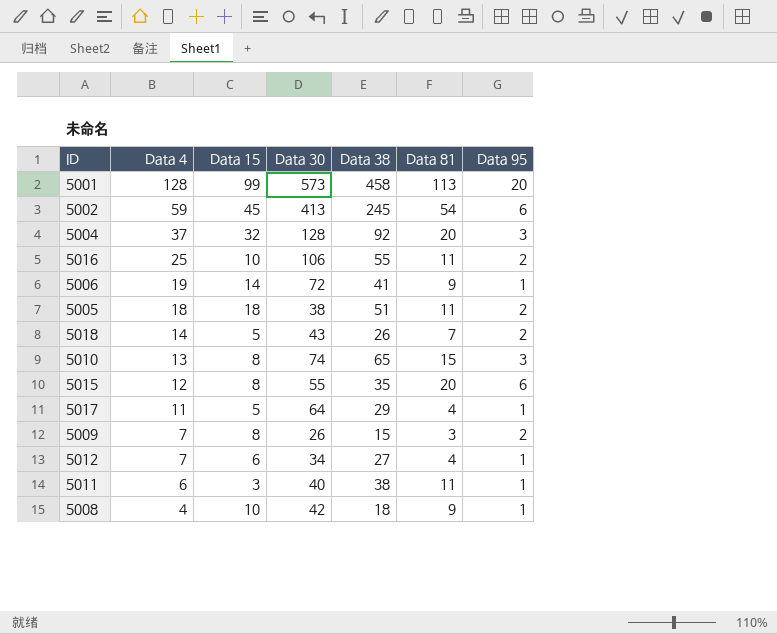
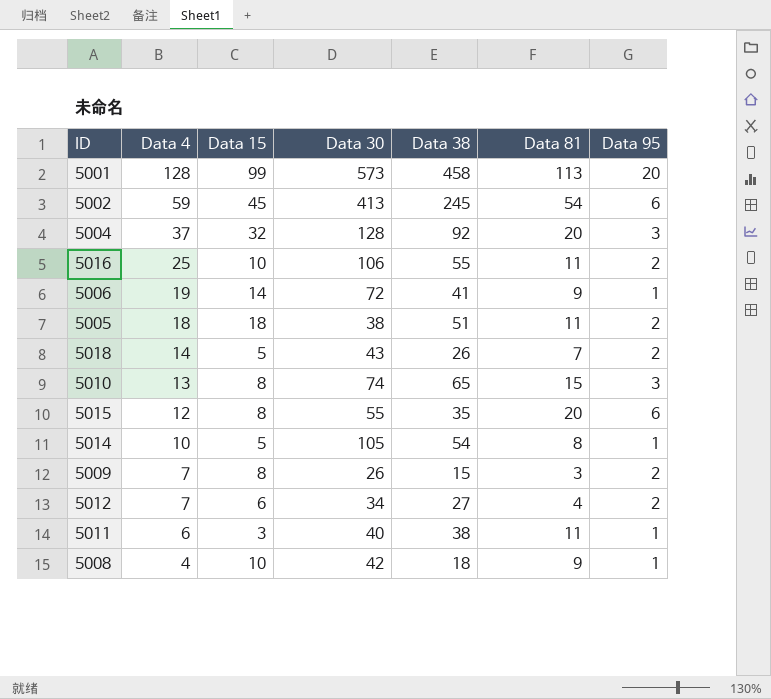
row 5017: 11 | 5 | 64 | 29 | 4 | 1 -> none
row 5014: none -> 10 | 5 | 105 | 54 | 8 | 1
5012 | Data 95: 1 -> 2

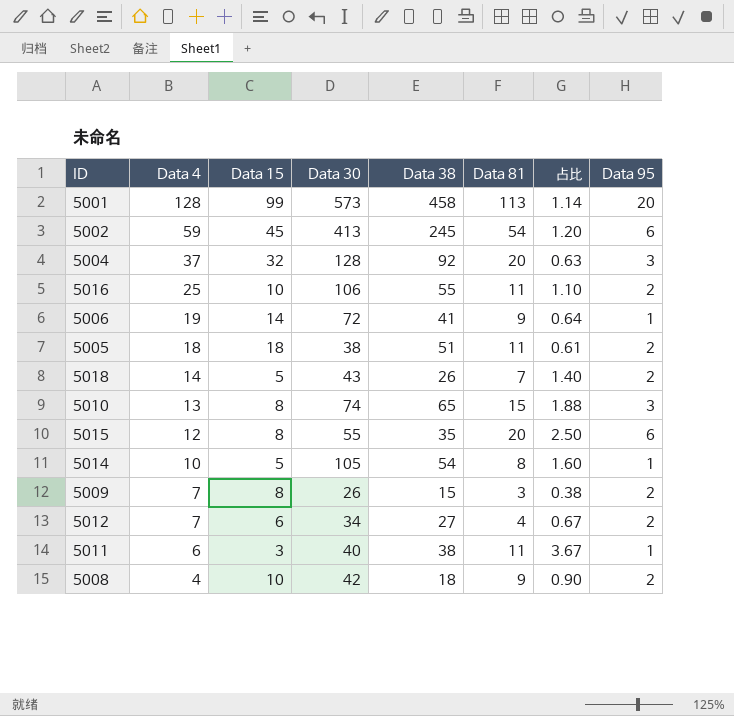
column 占比 | formula: none -> [Data 81] / [Data 15]
5008 | Data 95: 1 -> 2

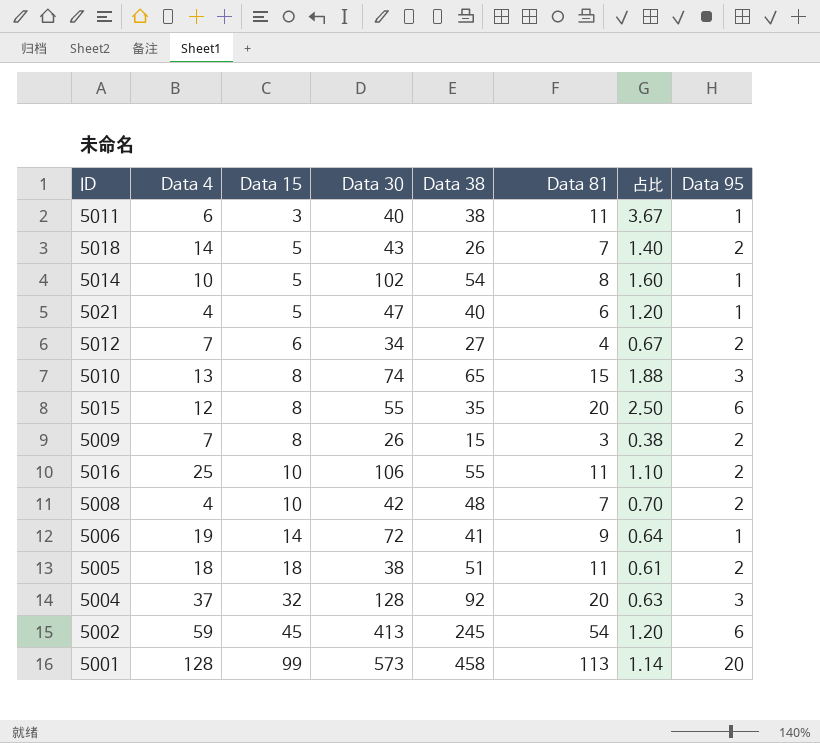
row order: Data 4 descending -> Data 15 ascending
5014 | Data 30: 105 -> 102
row 5021: none -> 4 | 5 | 47 | 40 | 6 | 1.20 | 1
5008 | Data 38: 18 -> 48
5008 | Data 81: 9 -> 7
5008 | 占比: 0.90 -> 0.70

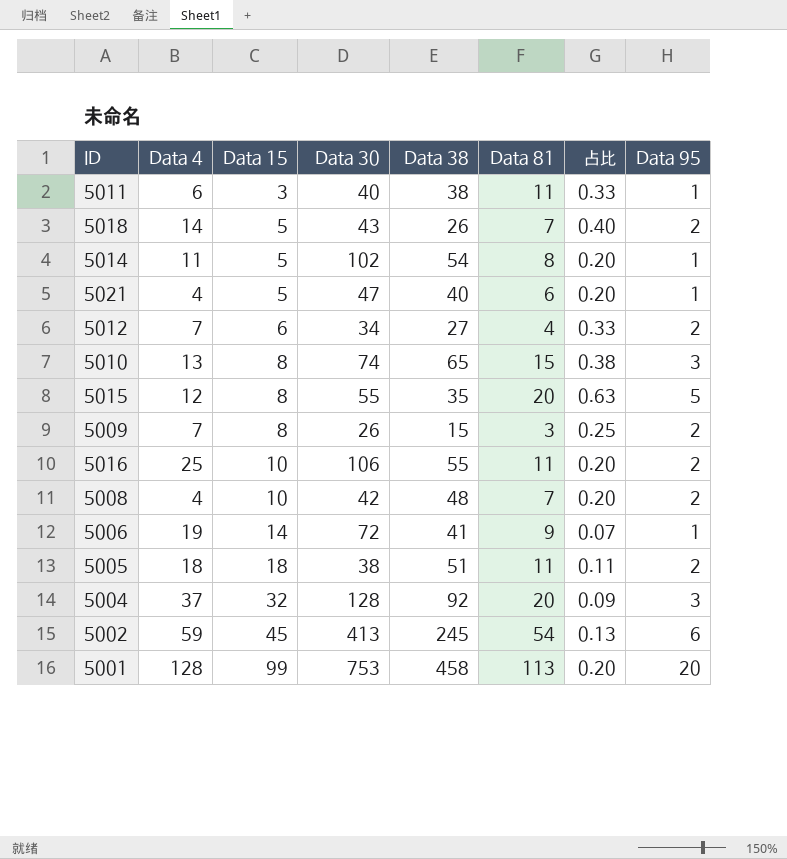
column 占比 | formula: [Data 81] / [Data 15] -> [Data 95] / [Data 15]
5014 | Data 4: 10 -> 11
5015 | Data 95: 6 -> 5
5001 | Data 30: 573 -> 753

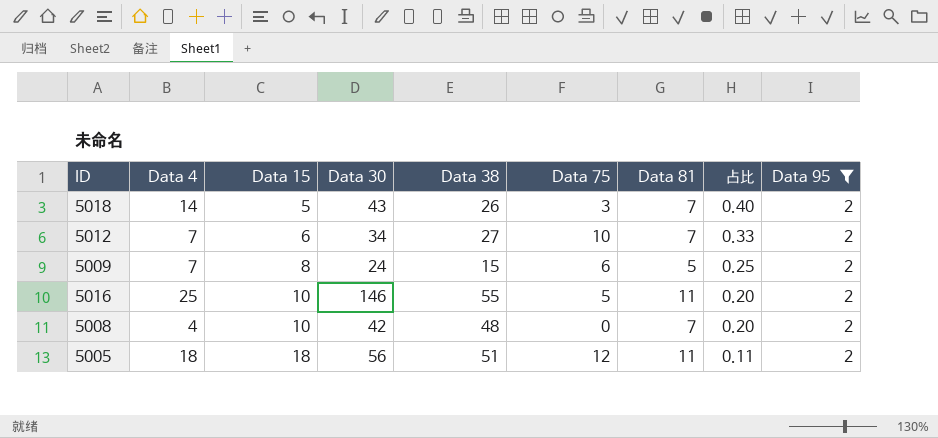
filter: none -> Data 95 = 2
column Data 75 | position: none -> 6
5012 | Data 81: 4 -> 7
5009 | Data 30: 26 -> 24
5009 | Data 81: 3 -> 5
5016 | Data 30: 106 -> 146
5005 | Data 30: 38 -> 56

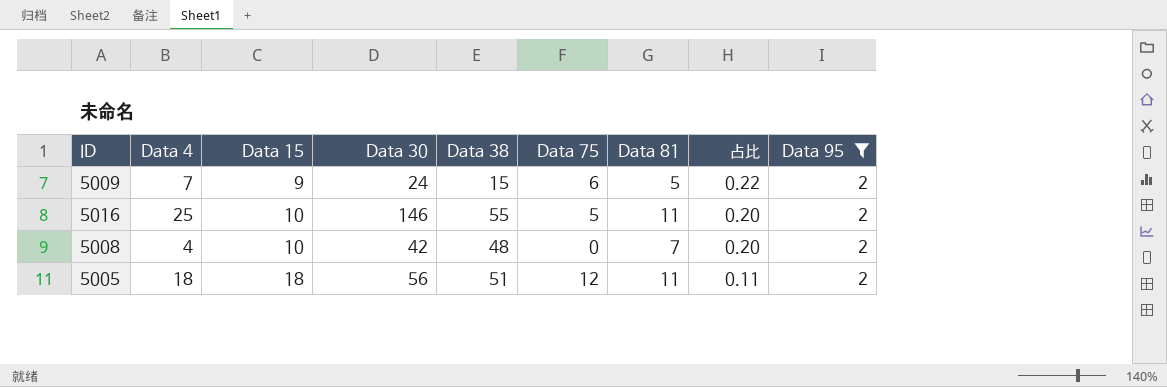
row 5018: 14 | 5 | 43 | 26 | 3 | 7 | 0.40 | 2 -> none
row 5012: 7 | 6 | 34 | 27 | 10 | 7 | 0.33 | 2 -> none
5009 | Data 15: 8 -> 9
5009 | 占比: 0.25 -> 0.22

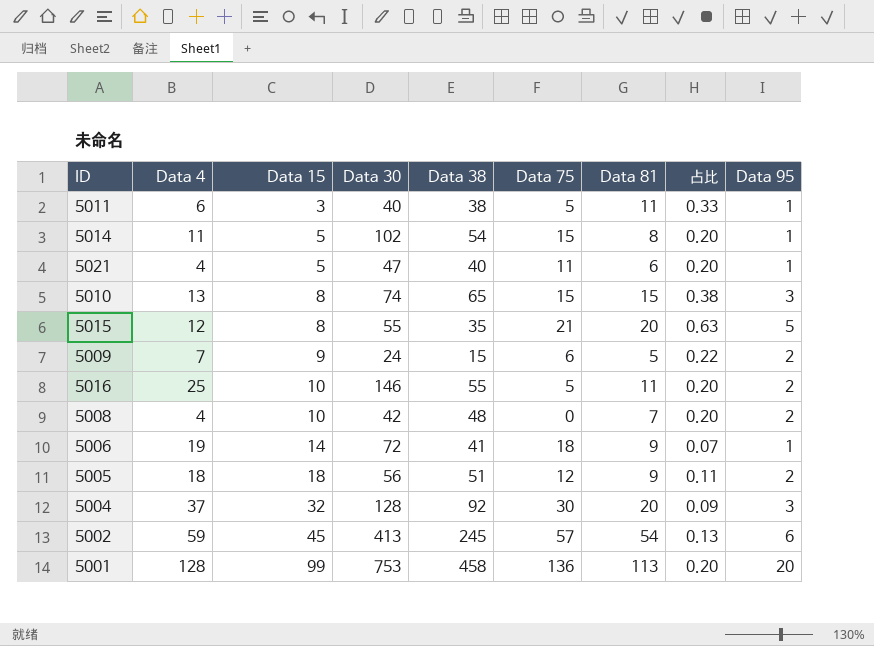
filter: Data 95 = 2 -> none
5005 | Data 81: 11 -> 9

